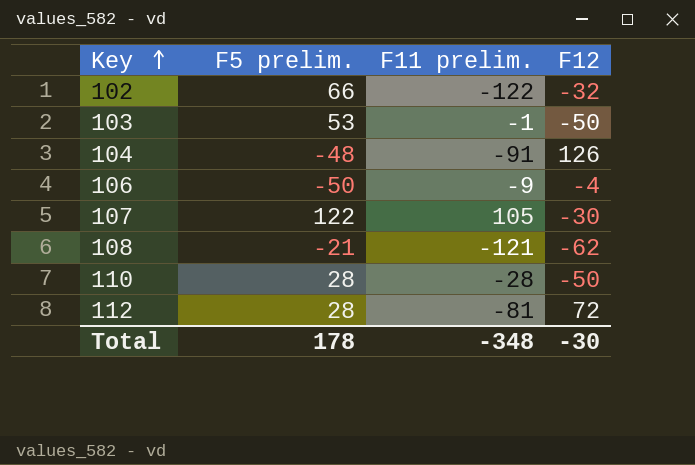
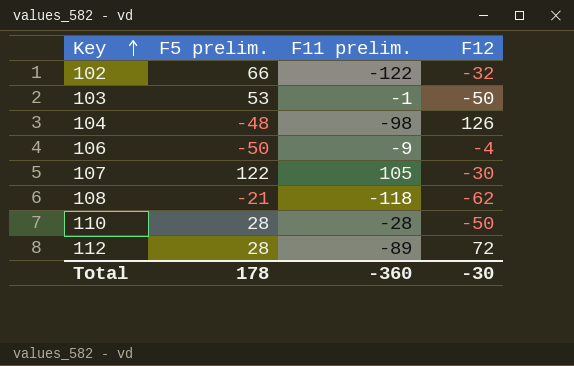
104 | F11 prelim.: -91 -> -98
108 | F11 prelim.: -121 -> -118
112 | F11 prelim.: -81 -> -89
Total | F11 prelim.: -348 -> -360

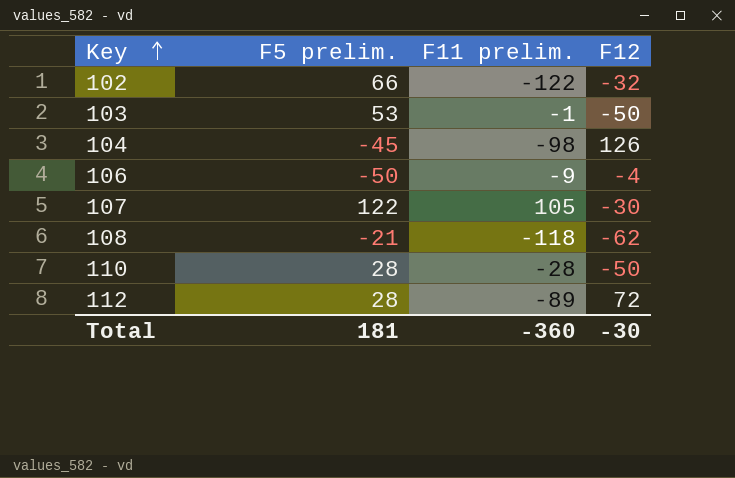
104 | F5 prelim.: -48 -> -45
Total | F5 prelim.: 178 -> 181

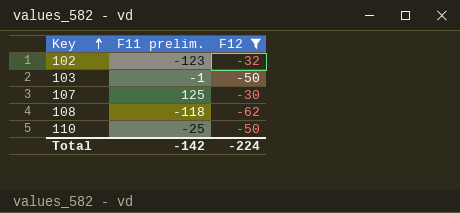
filter: none -> F12 <= -30
column F5 prelim. | position: 2 -> none
102 | F11 prelim.: -122 -> -123
107 | F11 prelim.: 105 -> 125
110 | F11 prelim.: -28 -> -25
Total | F11 prelim.: -360 -> -142
Total | F12: -30 -> -224

